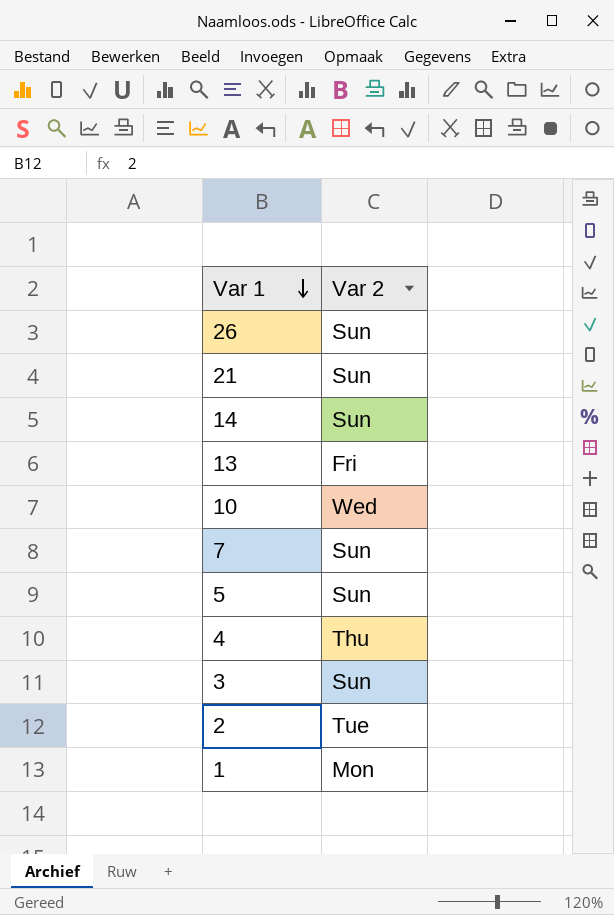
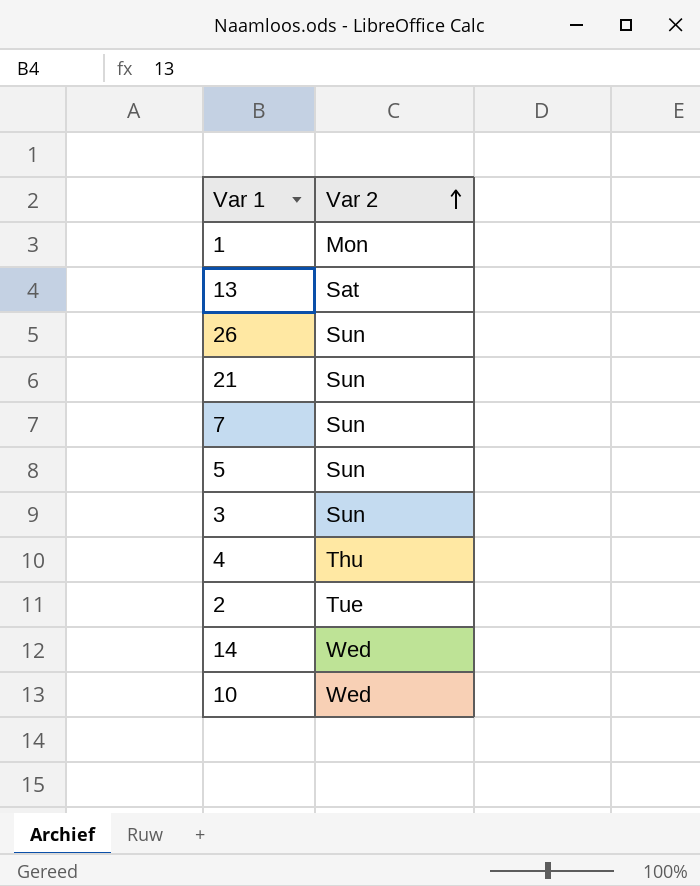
row order: Var 1 descending -> Var 2 ascending
13 | Var 2: Fri -> Sat
14 | Var 2: Sun -> Wed

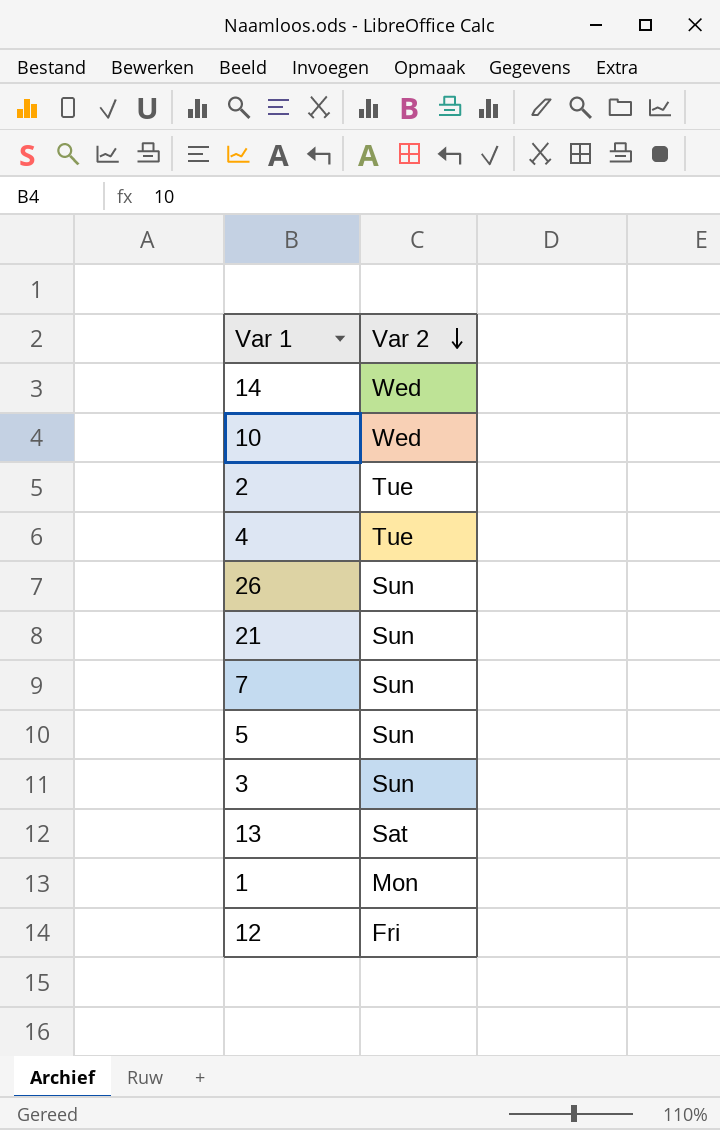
row order: Var 2 ascending -> Var 2 descending
4 | Var 2: Thu -> Tue
row 12: none -> Fri

